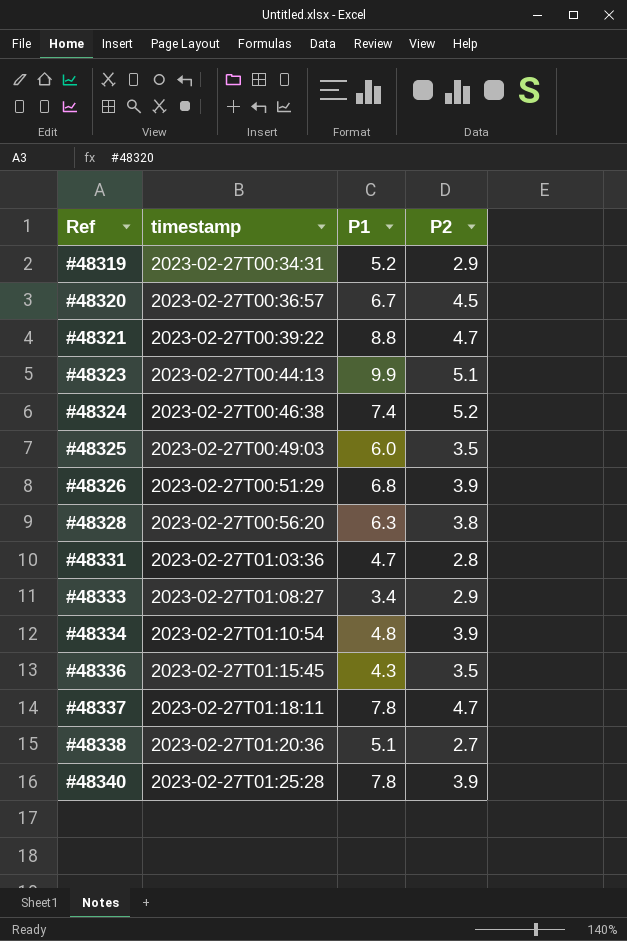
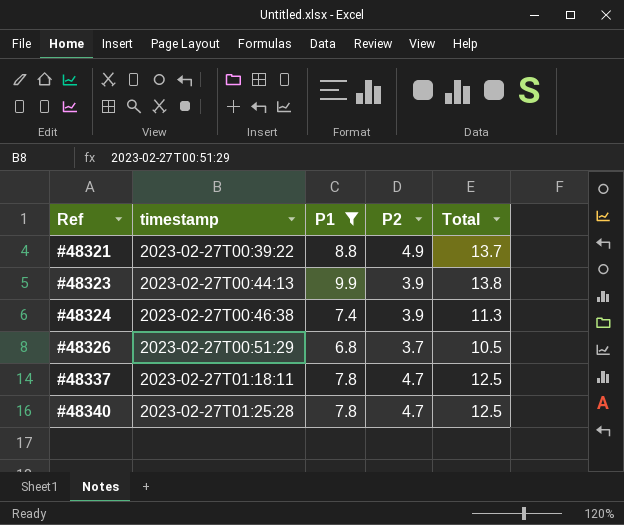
filter: none -> P1 >= 6.8
column Total | formula: none -> [P1] + [P2]
#48321 | P2: 4.7 -> 4.9
#48323 | P2: 5.1 -> 3.9
#48324 | P2: 5.2 -> 3.9
#48326 | P2: 3.9 -> 3.7
#48340 | P2: 3.9 -> 4.7

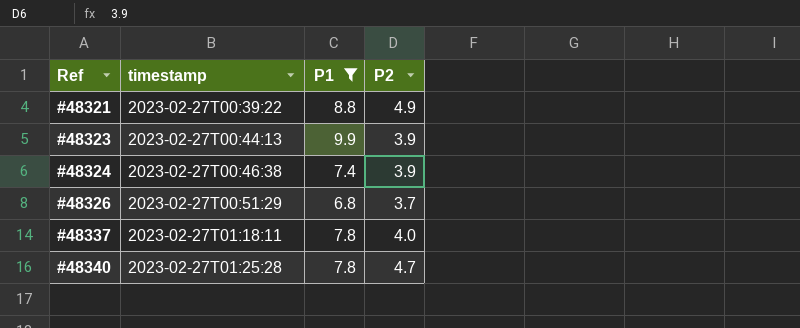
column Total | formula: [P1] + [P2] -> none
#48337 | P2: 4.7 -> 4.0

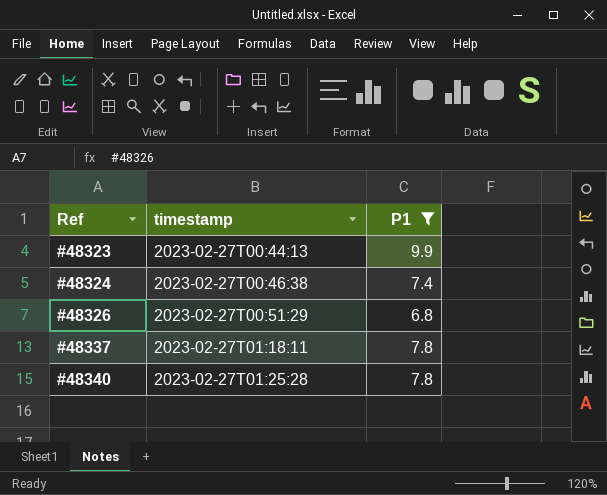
column P2 | position: 4 -> none
row #48321: 2023-02-27T00:39:22 | 8.8 | 4.9 -> none

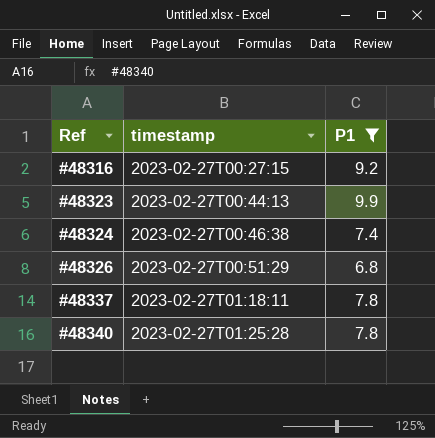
row #48316: none -> 2023-02-27T00:27:15 | 9.2

